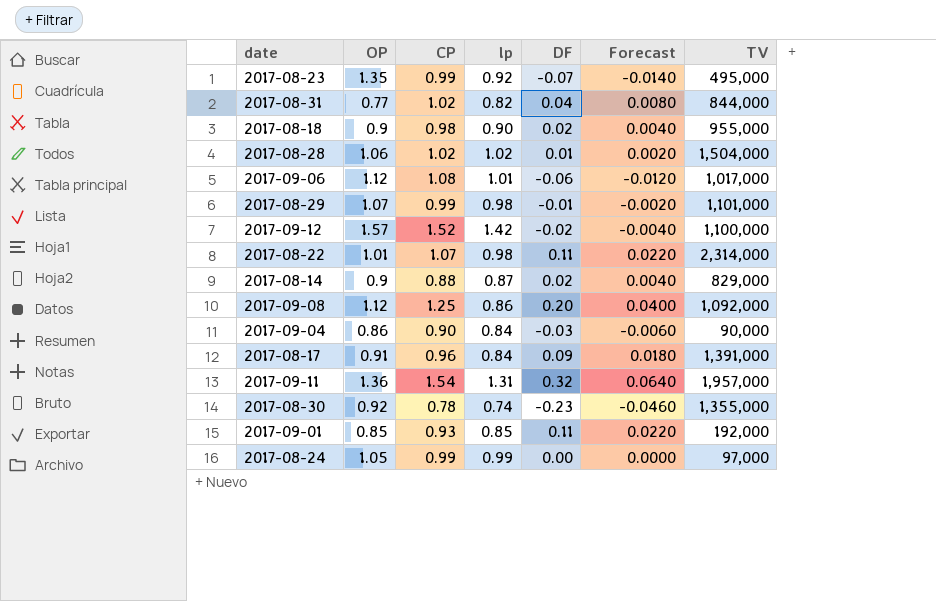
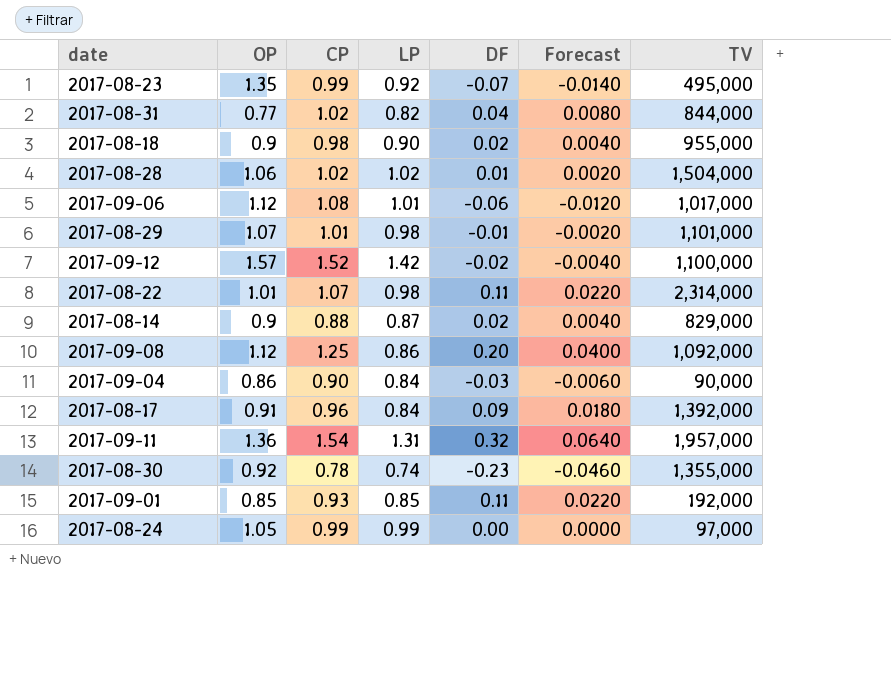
column name: lp -> LP
2017-08-29 | CP: 0.99 -> 1.01
2017-08-17 | TV: 1,391,000 -> 1,392,000

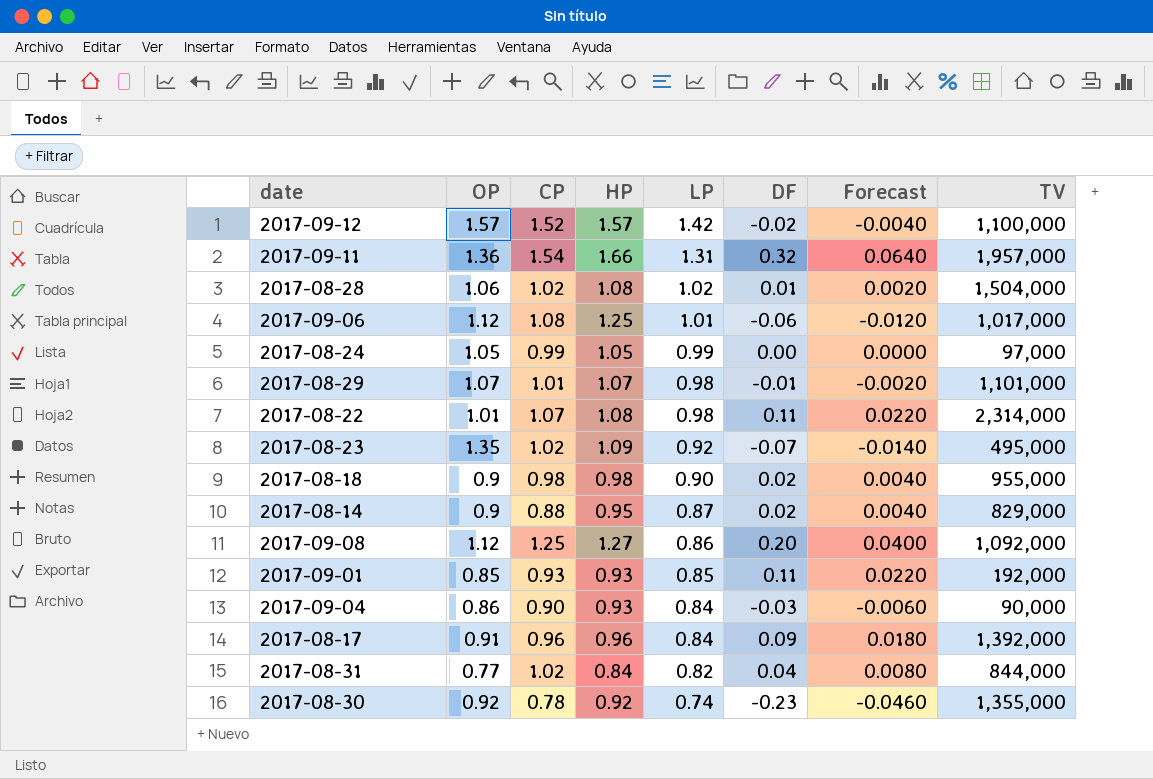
row order: none -> LP descending
column HP | position: none -> 4
2017-08-23 | CP: 0.99 -> 1.02

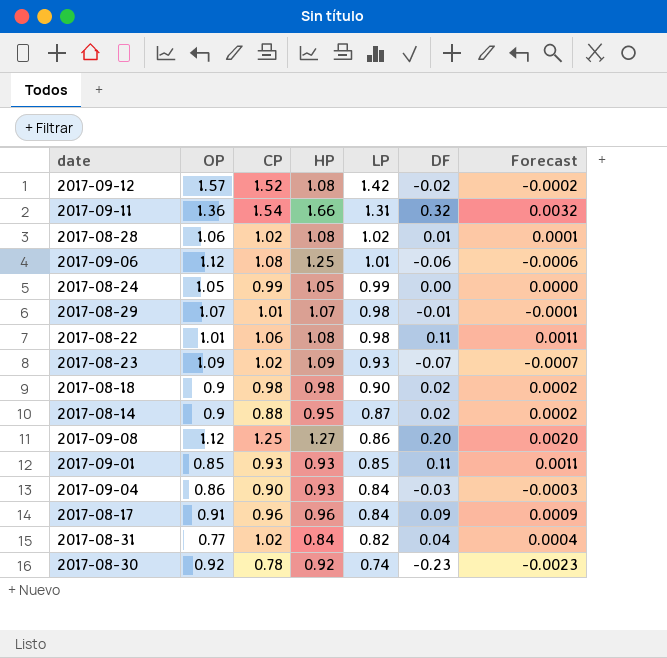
column TV | position: 8 -> none
column Forecast | formula: [DF] * 0.2 -> [DF] * 0.01
2017-09-12 | HP: 1.57 -> 1.08
2017-08-22 | CP: 1.07 -> 1.06
2017-08-23 | OP: 1.35 -> 1.09
2017-08-23 | LP: 0.92 -> 0.93

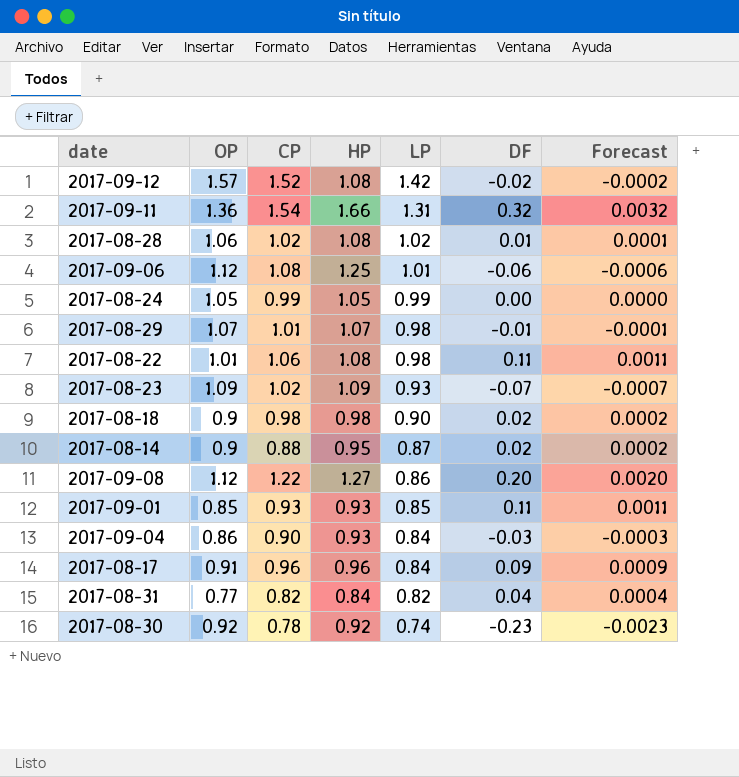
2017-09-08 | CP: 1.25 -> 1.22
2017-08-31 | CP: 1.02 -> 0.82

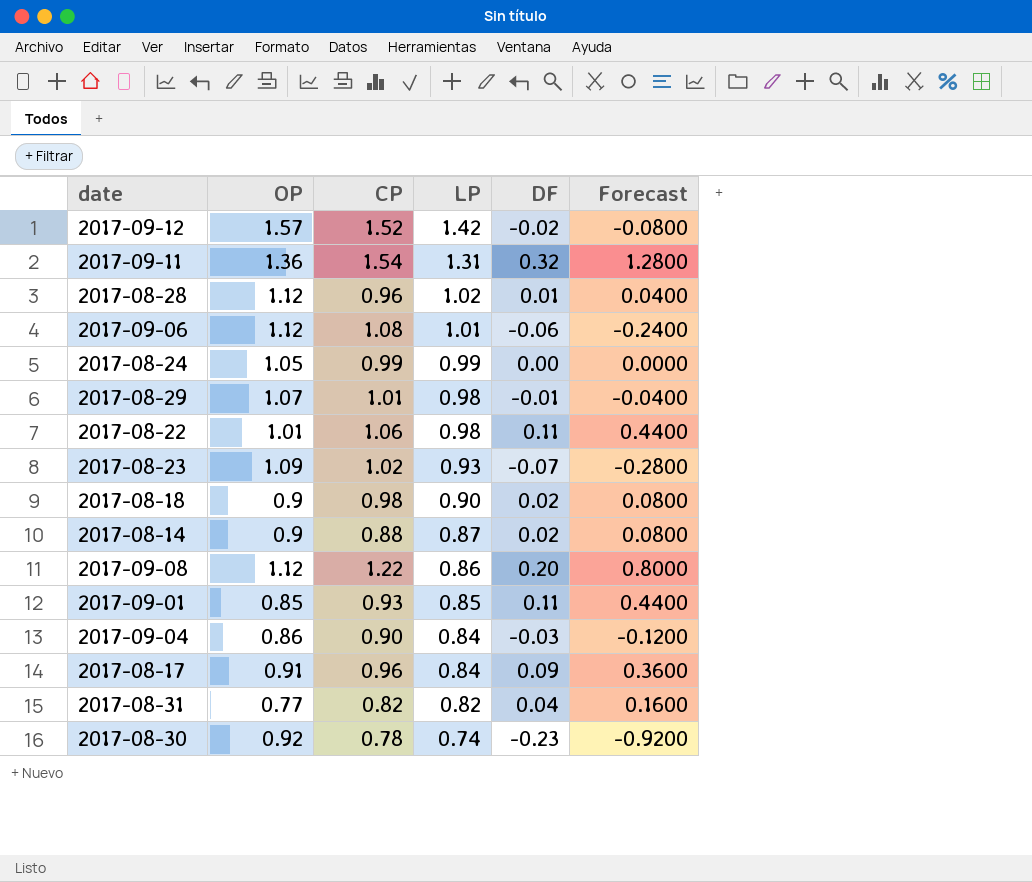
column HP | position: 4 -> none
column Forecast | formula: [DF] * 0.01 -> [DF] * 4
2017-08-28 | OP: 1.06 -> 1.12
2017-08-28 | CP: 1.02 -> 0.96

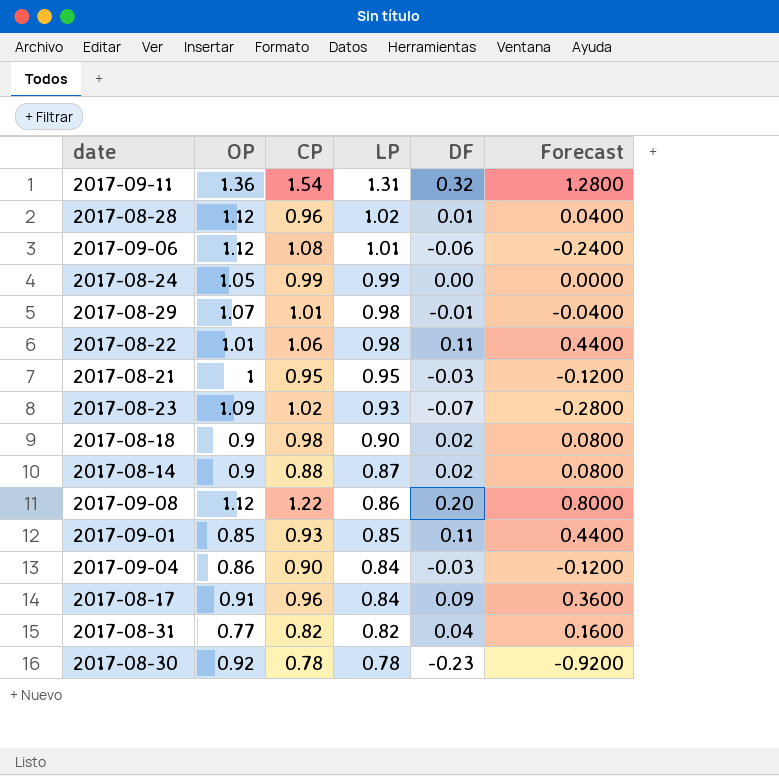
row 2017-09-12: 1.57 | 1.52 | 1.42 | -0.02 | -0.0800 -> none
row 2017-08-21: none -> 1 | 0.95 | 0.95 | -0.03 | -0.1200
2017-08-30 | LP: 0.74 -> 0.78

